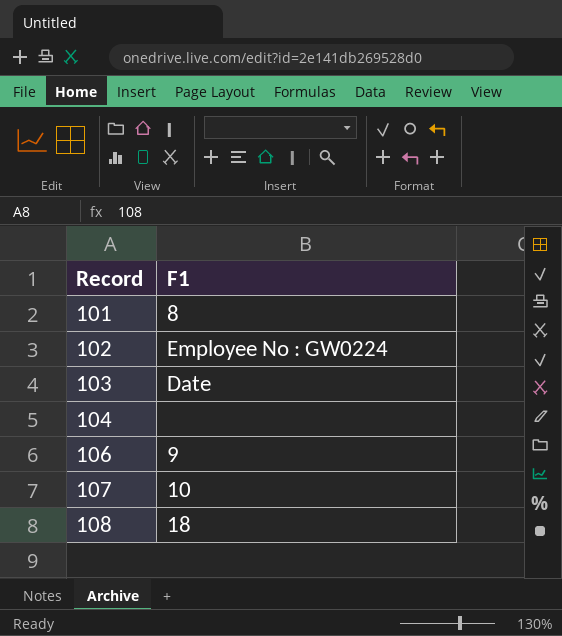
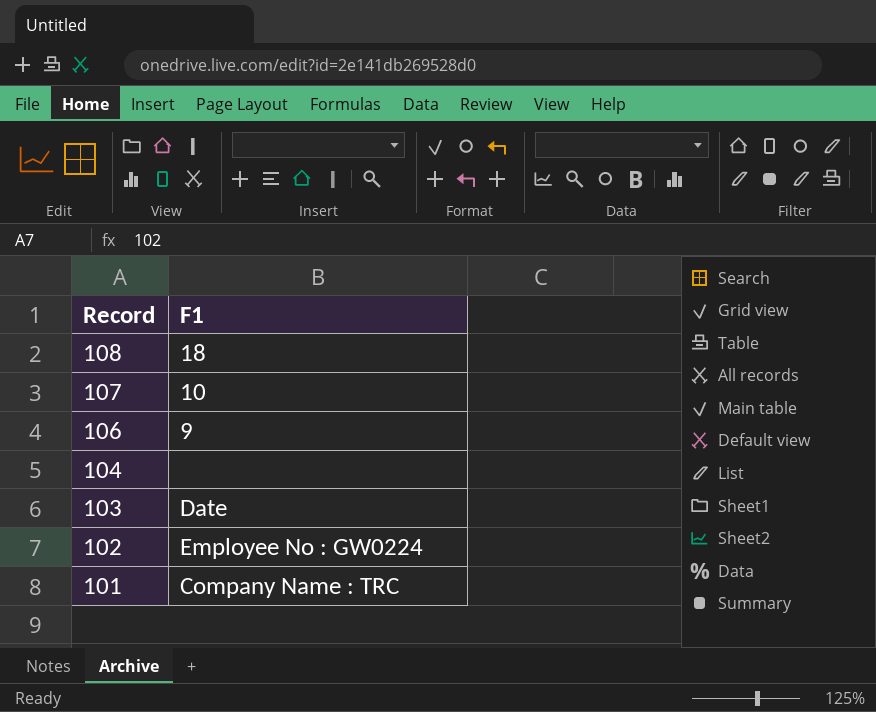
row order: Record ascending -> Record descending
101 | F1: 8 -> Company Name : TRC

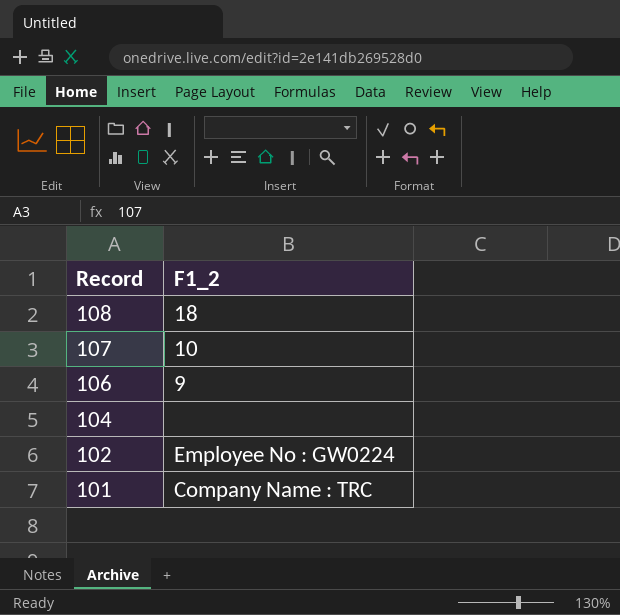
column name: F1 -> F1_2
row 103: Date -> none

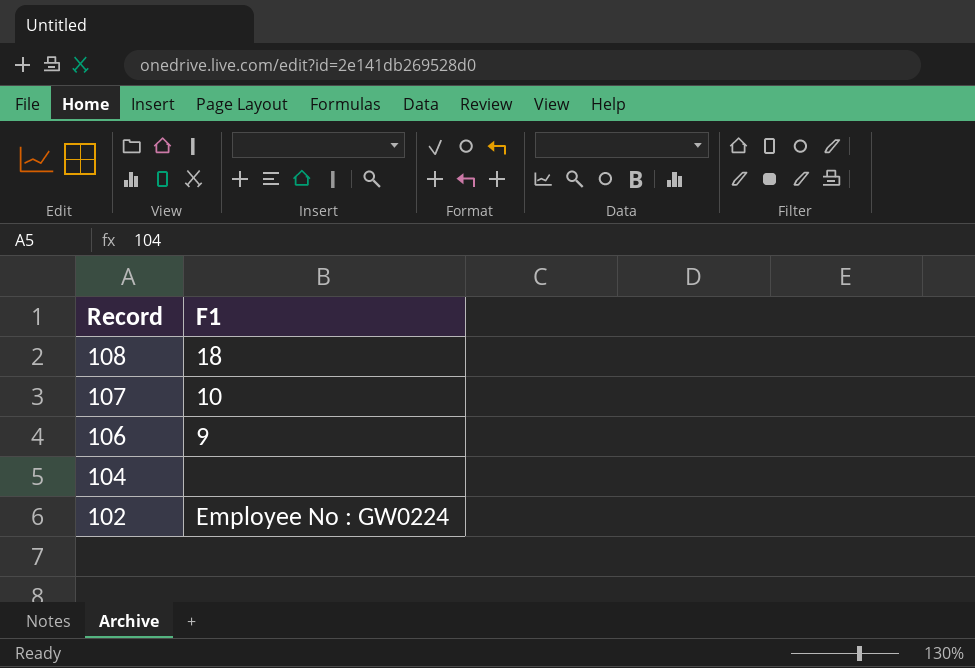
column name: F1_2 -> F1
row 101: Company Name : TRC -> none

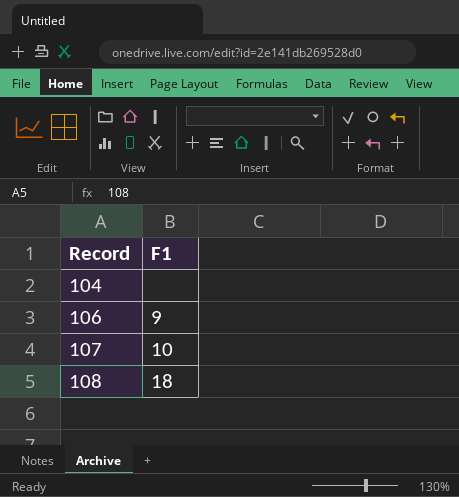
row order: Record descending -> Record ascending
row 102: Employee No : GW0224 -> none

